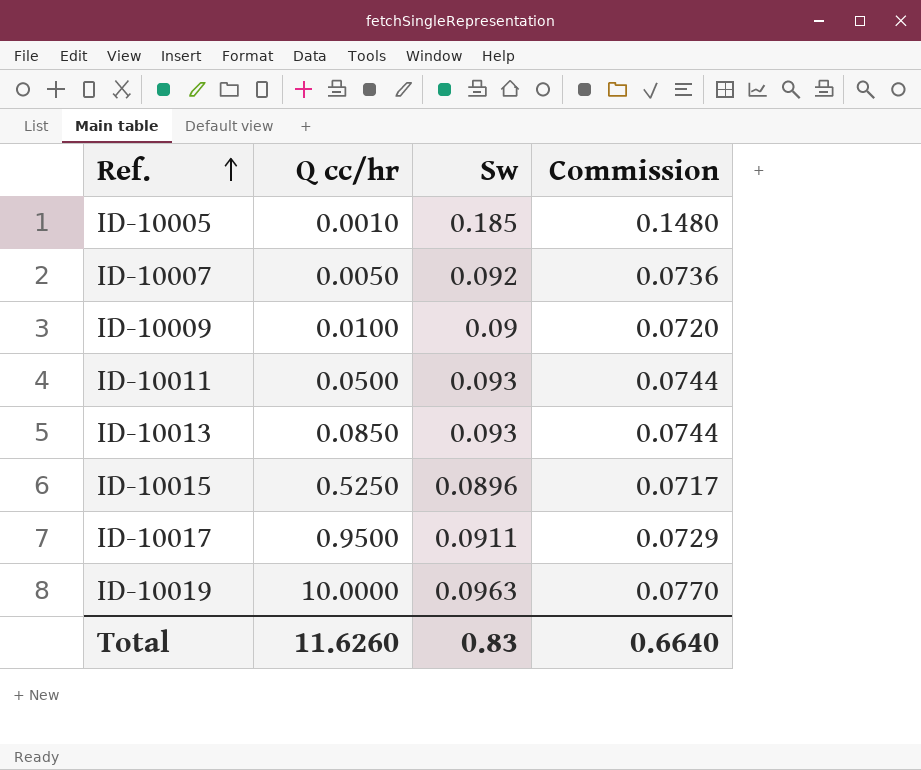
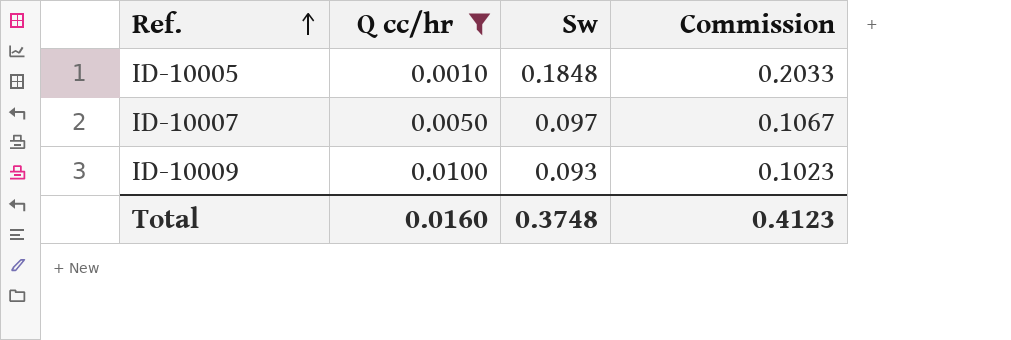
filter: none -> Q cc/hr <= 0.0100
column Commission | formula: [Sw] * 0.8 -> [Sw] * 1.1
ID-10005 | Sw: 0.185 -> 0.1848
ID-10007 | Sw: 0.092 -> 0.097
ID-10009 | Sw: 0.09 -> 0.093
Total | Q cc/hr: 11.6260 -> 0.0160
Total | Sw: 0.83 -> 0.3748
Total | Commission: 0.6640 -> 0.4123

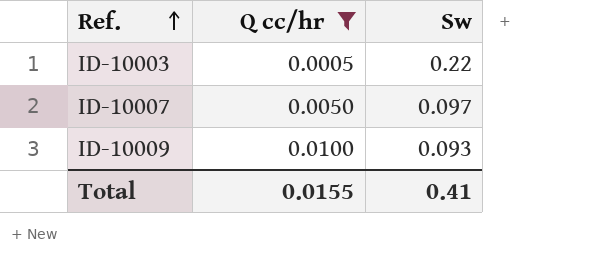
column Commission | formula: [Sw] * 1.1 -> none
row ID-10005: 0.0010 | 0.1848 | 0.2033 -> none
row ID-10003: none -> 0.0005 | 0.22
Total | Q cc/hr: 0.0160 -> 0.0155
Total | Sw: 0.3748 -> 0.41

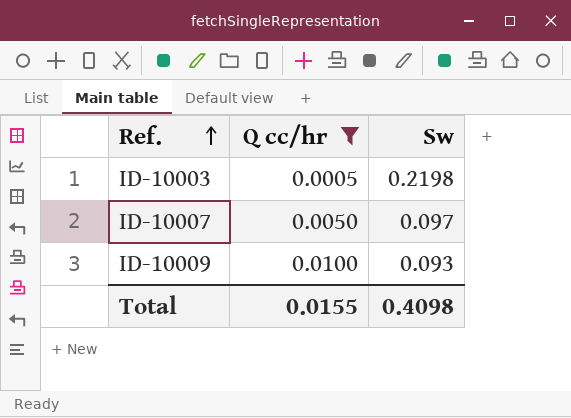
ID-10003 | Sw: 0.22 -> 0.2198
Total | Sw: 0.41 -> 0.4098

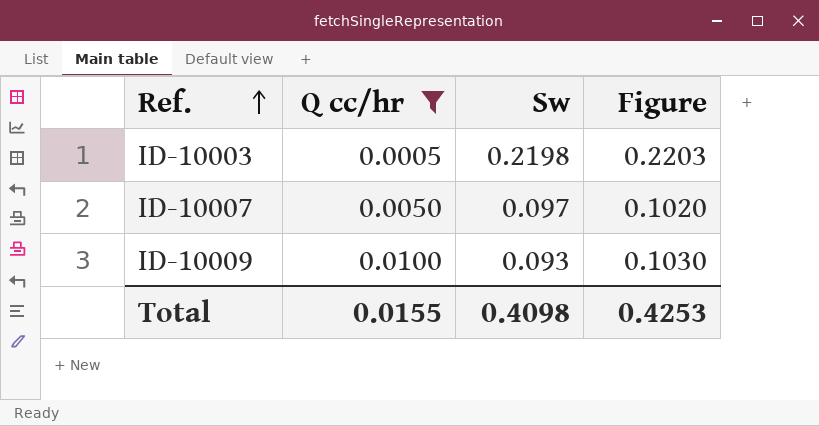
column Figure | formula: none -> [Q cc/hr] + [Sw]

